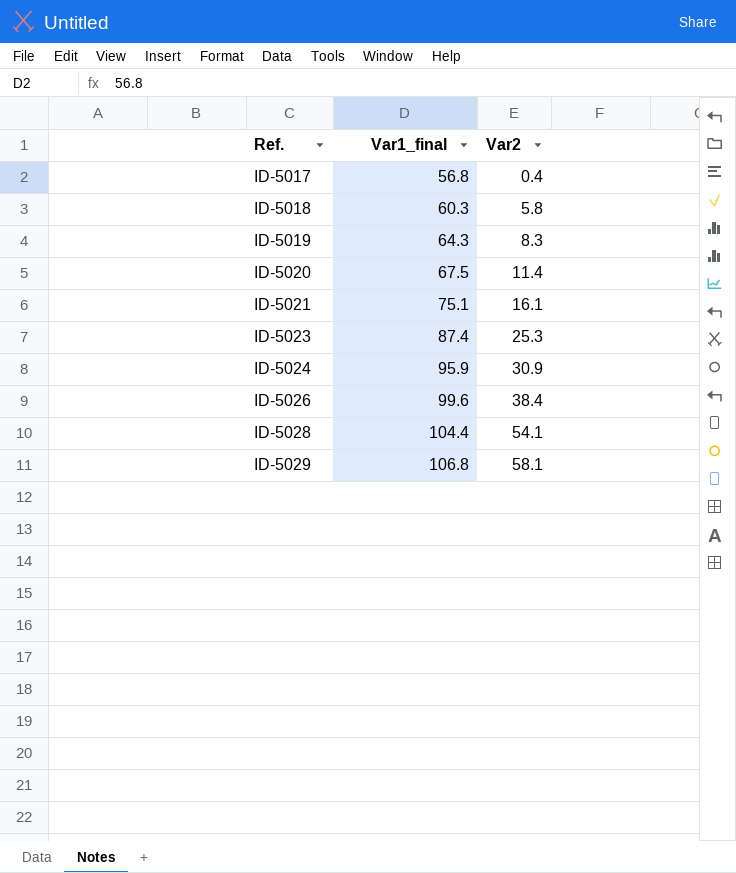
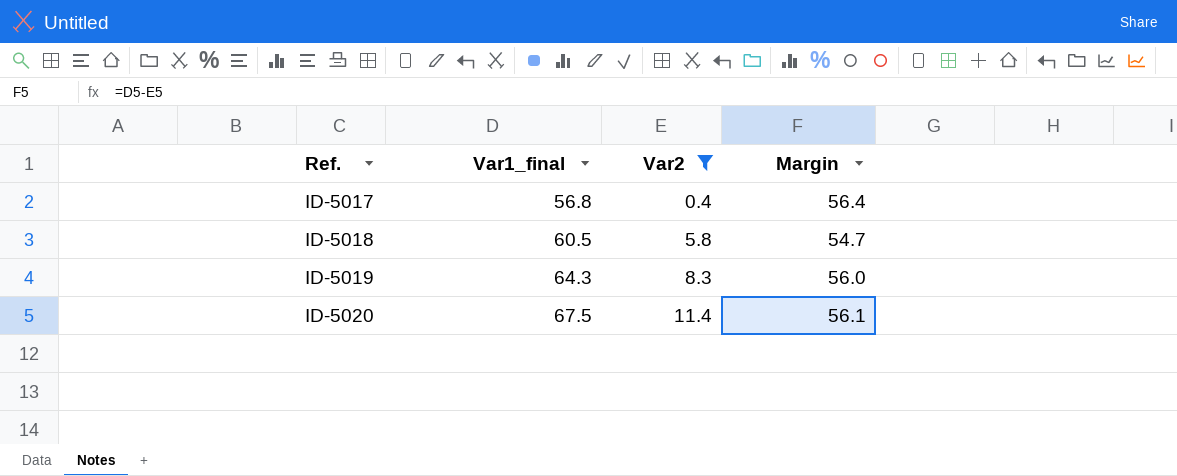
filter: none -> Var2 <= 11.4
column Margin | formula: none -> [Var1_final] - [Var2]
ID-5018 | Var1_final: 60.3 -> 60.5

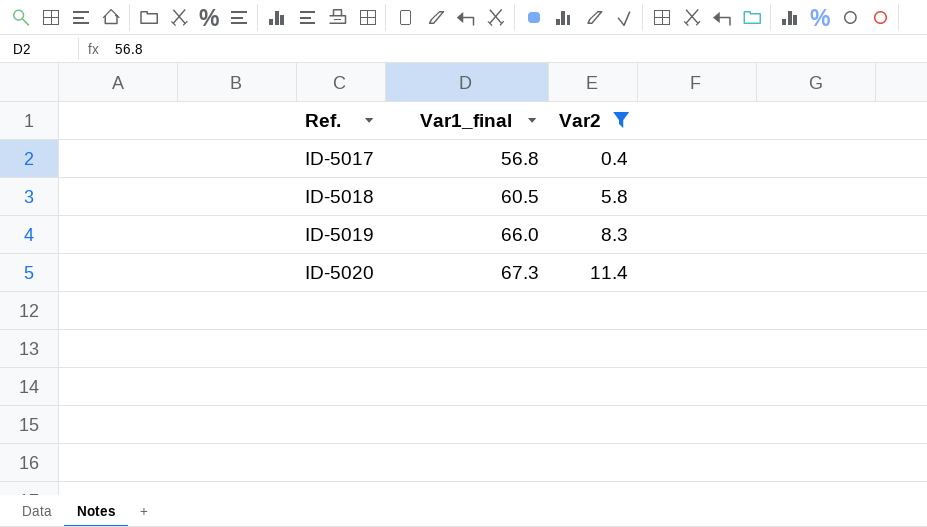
column Margin | formula: [Var1_final] - [Var2] -> none
ID-5019 | Var1_final: 64.3 -> 66.0
ID-5020 | Var1_final: 67.5 -> 67.3

